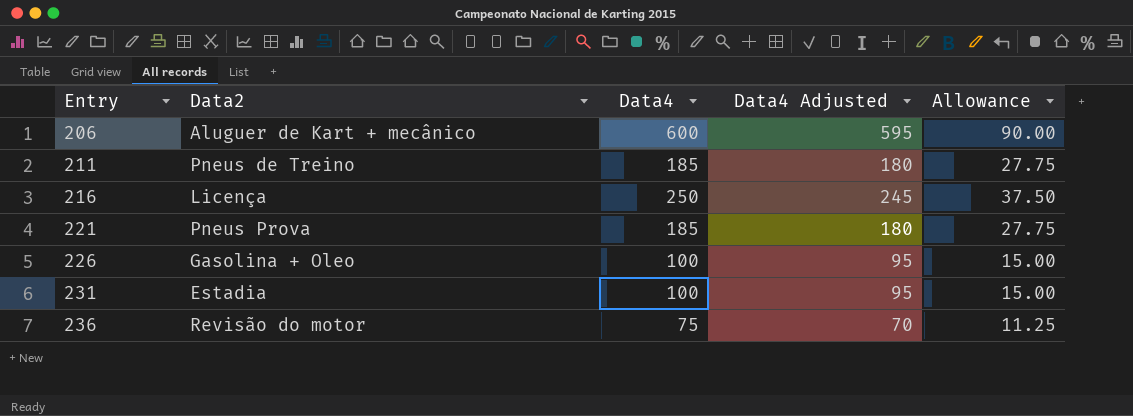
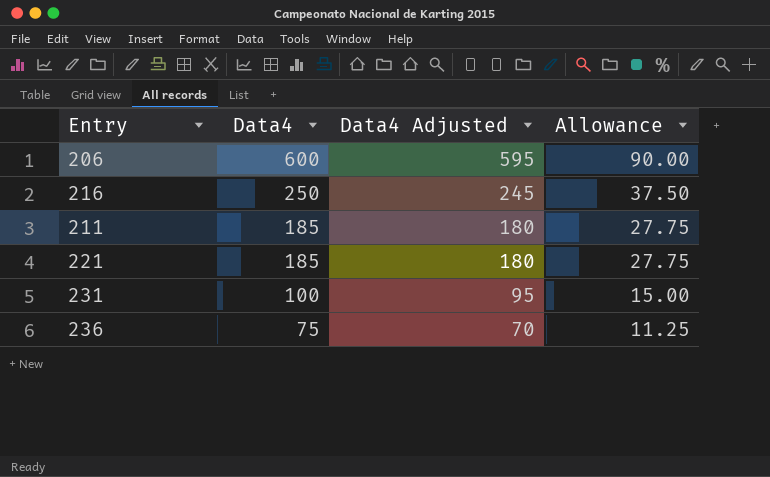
row order: Entry ascending -> Data4 descending
column Data2 | position: 2 -> none
row 226: Gasolina + Oleo | 100 | 95 | 15.00 -> none

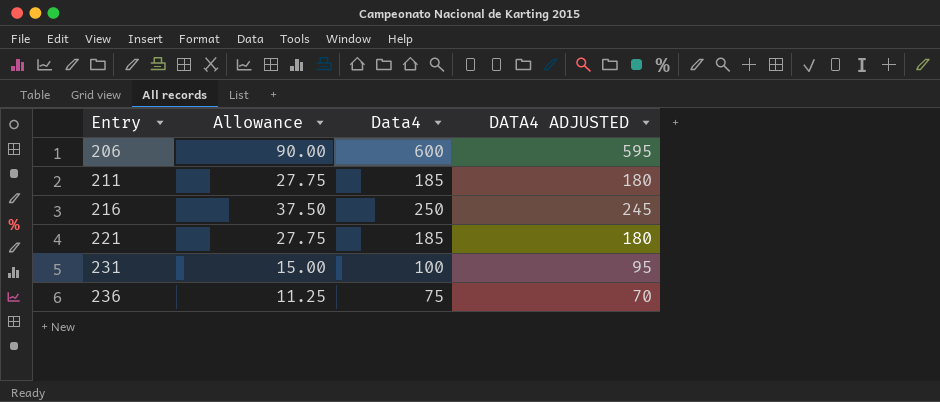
row order: Data4 descending -> Entry ascending
column Allowance | position: 4 -> 2
column name: Data4 Adjusted -> DATA4 ADJUSTED

